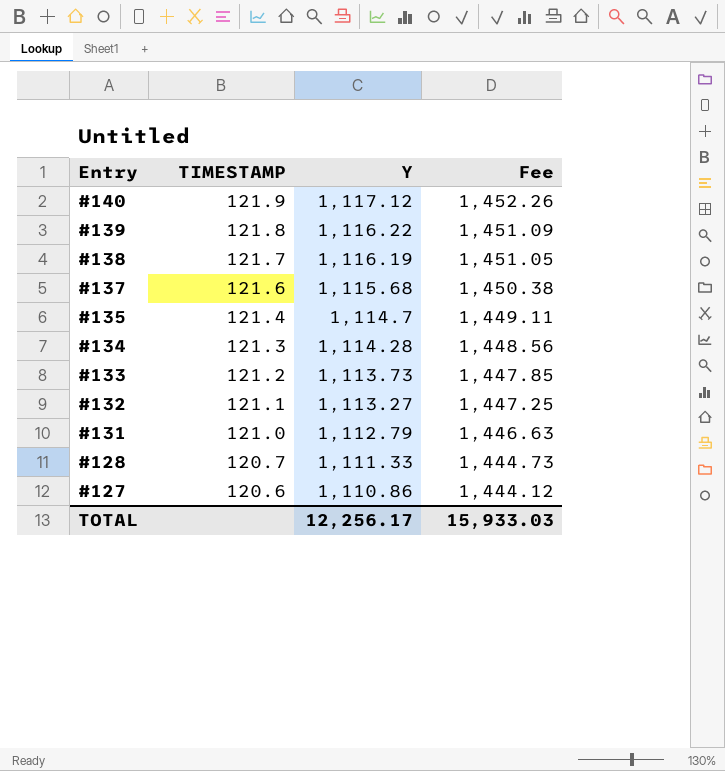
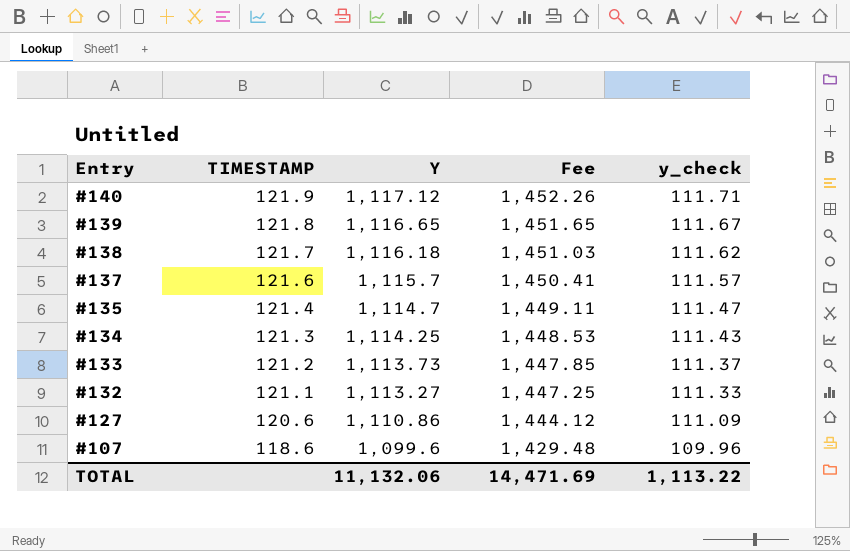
column y_check | formula: none -> [Y] * 0.1
row #131: 121.0 | 1,112.79 | 1,446.63 -> none
row #128: 120.7 | 1,111.33 | 1,444.73 -> none
#139 | Y: 1,116.22 -> 1,116.65
#139 | Fee: 1,451.09 -> 1,451.65
#138 | Y: 1,116.19 -> 1,116.18
#138 | Fee: 1,451.05 -> 1,451.03
#137 | Y: 1,115.68 -> 1,115.7
#137 | Fee: 1,450.38 -> 1,450.41
#134 | Y: 1,114.28 -> 1,114.25
#134 | Fee: 1,448.56 -> 1,448.53
row #107: none -> 118.6 | 1,099.6 | 1,429.48 | 109.96
TOTAL | Y: 12,256.17 -> 11,132.06
TOTAL | Fee: 15,933.03 -> 14,471.69

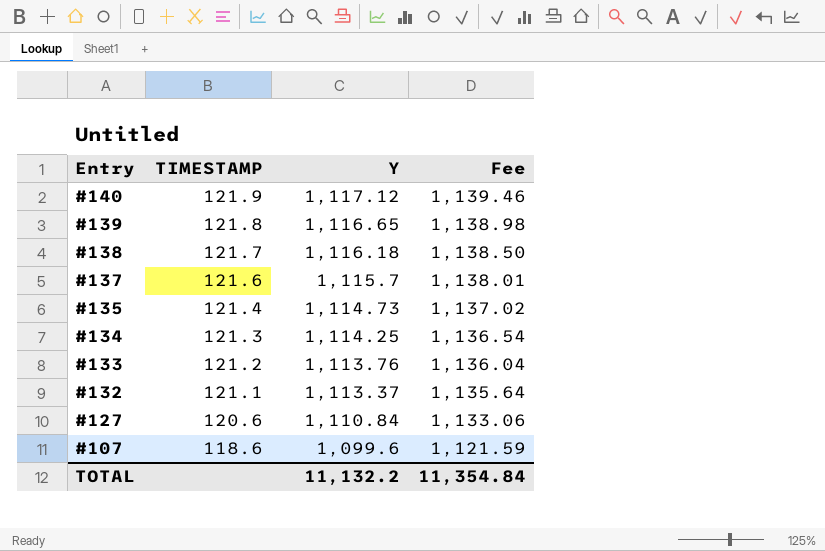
column y_check | formula: [Y] * 0.1 -> none
column Fee | formula: [Y] * 1.3 -> [Y] * 1.02
#135 | Y: 1,114.7 -> 1,114.73
#133 | Y: 1,113.73 -> 1,113.76
#132 | Y: 1,113.27 -> 1,113.37
#127 | Y: 1,110.86 -> 1,110.84
TOTAL | Y: 11,132.06 -> 11,132.2
TOTAL | Fee: 14,471.69 -> 11,354.84

